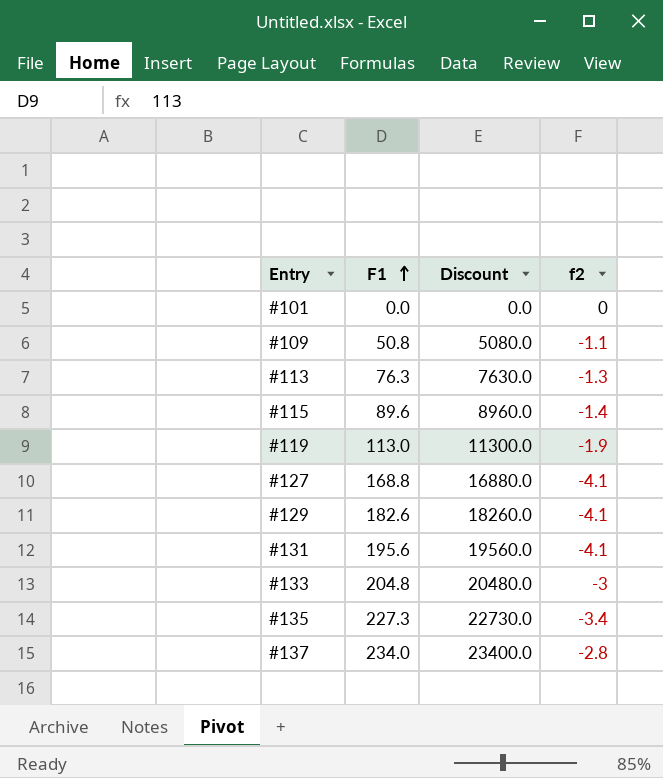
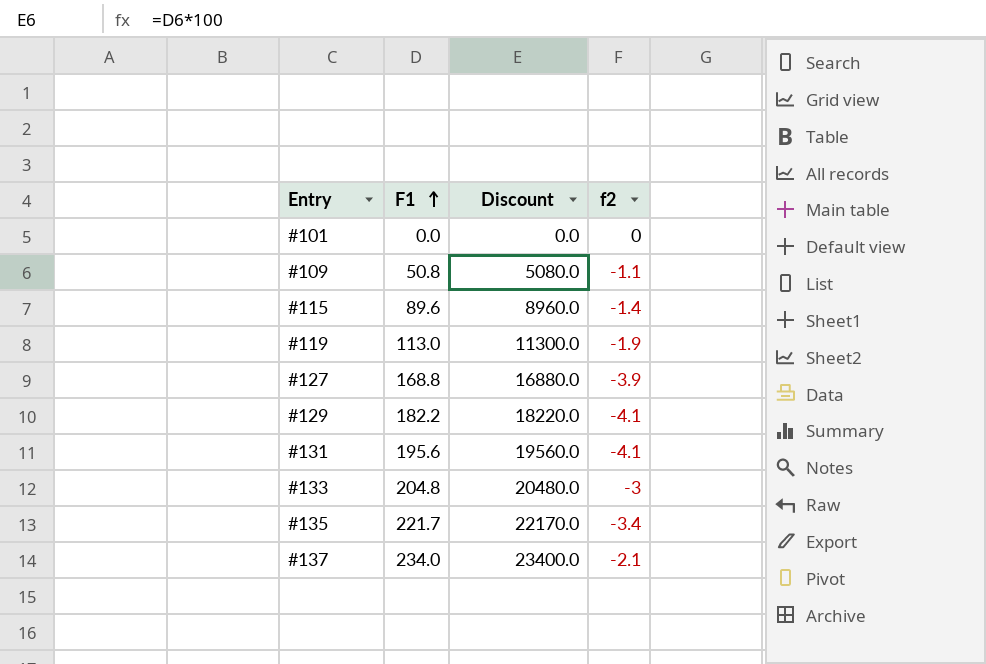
row #113: 76.3 | 7630.0 | -1.3 -> none
#127 | f2: -4.1 -> -3.9
#129 | F1: 182.6 -> 182.2
#129 | Discount: 18260.0 -> 18220.0
#135 | F1: 227.3 -> 221.7
#135 | Discount: 22730.0 -> 22170.0
#137 | f2: -2.8 -> -2.1

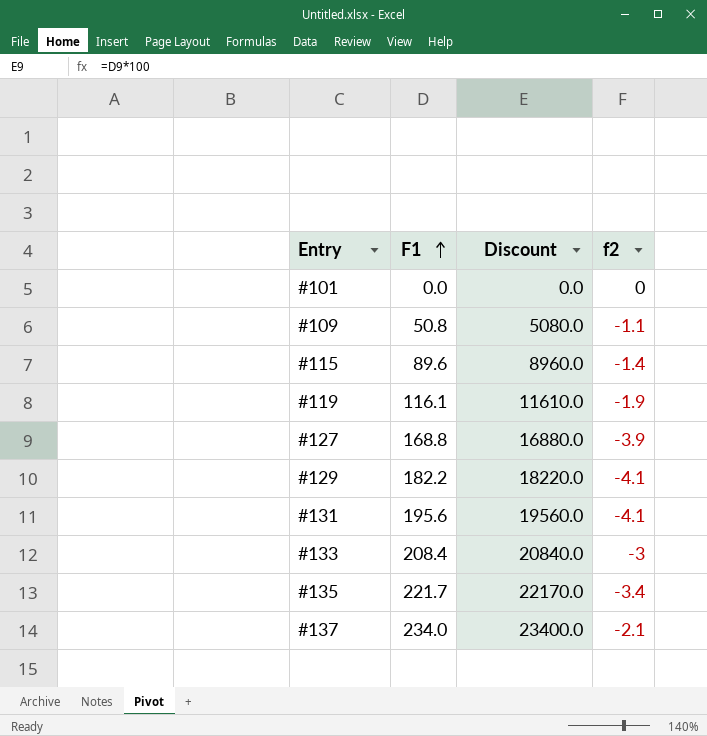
#119 | F1: 113.0 -> 116.1
#119 | Discount: 11300.0 -> 11610.0
#133 | F1: 204.8 -> 208.4
#133 | Discount: 20480.0 -> 20840.0

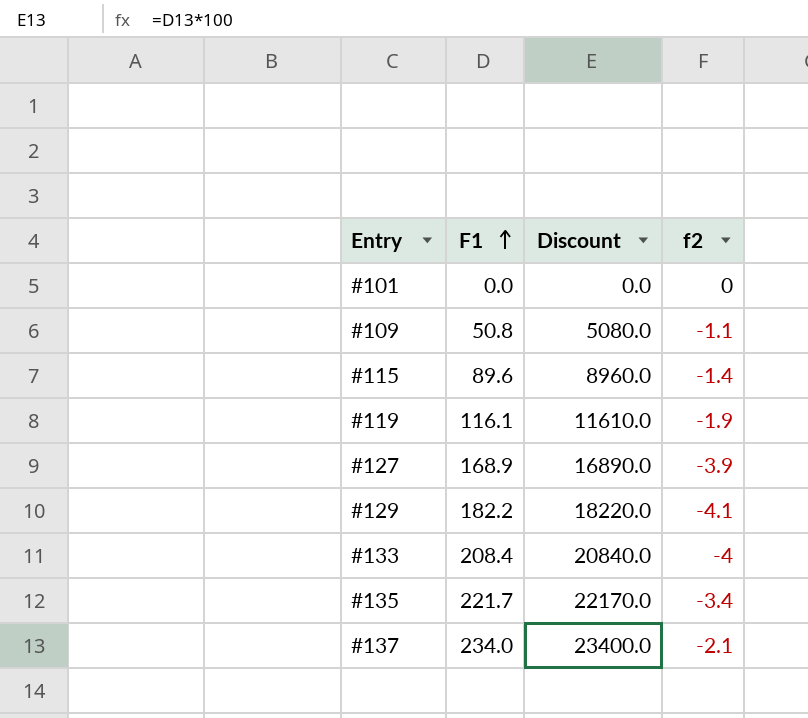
row #131: 195.6 | 19560.0 | -4.1 -> none
#127 | F1: 168.8 -> 168.9
#127 | Discount: 16880.0 -> 16890.0
#133 | f2: -3 -> -4

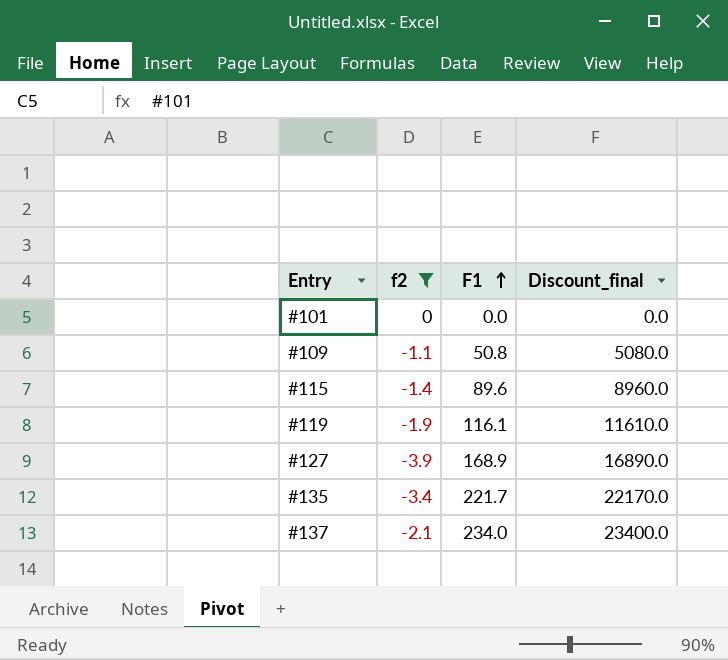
filter: none -> f2 >= -3.9
column f2 | position: 4 -> 2
column name: Discount -> Discount_final

